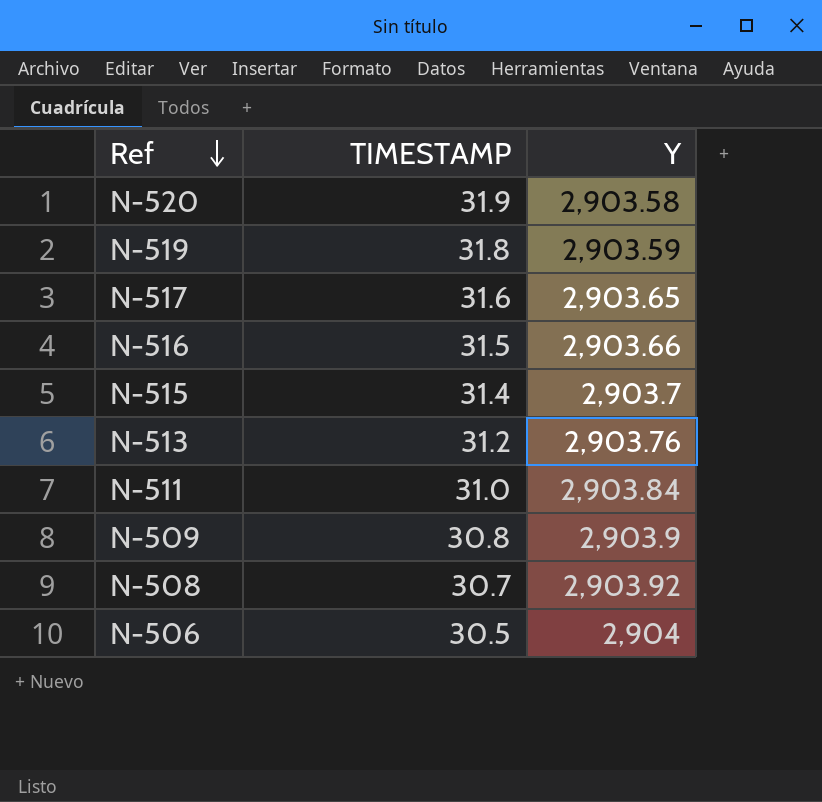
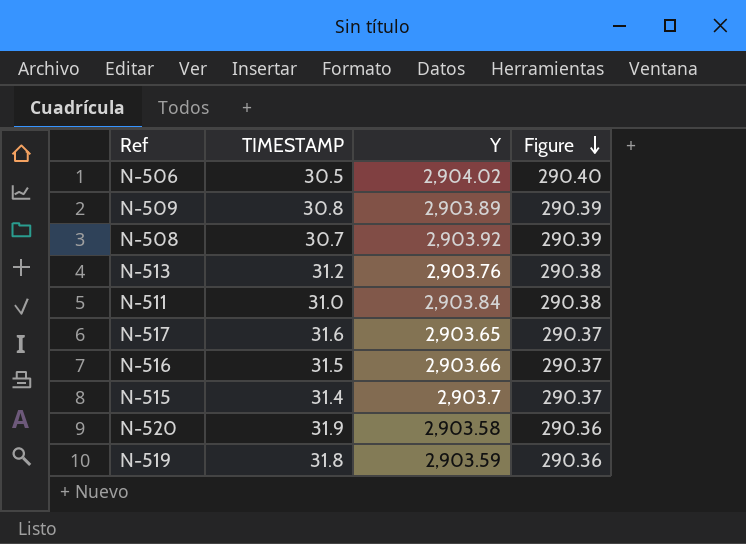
row order: Ref descending -> Figure descending
column Figure | formula: none -> [Y] * 0.1
N-506 | Y: 2,904 -> 2,904.02
N-509 | Y: 2,903.9 -> 2,903.89

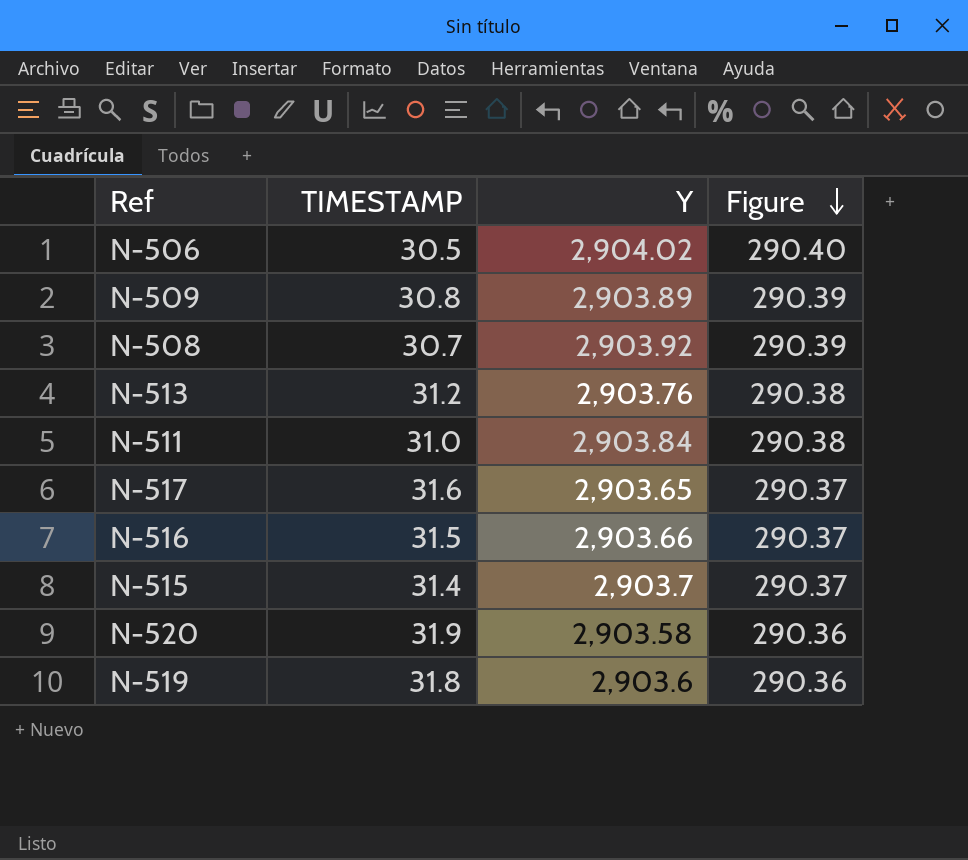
N-519 | Y: 2,903.59 -> 2,903.6

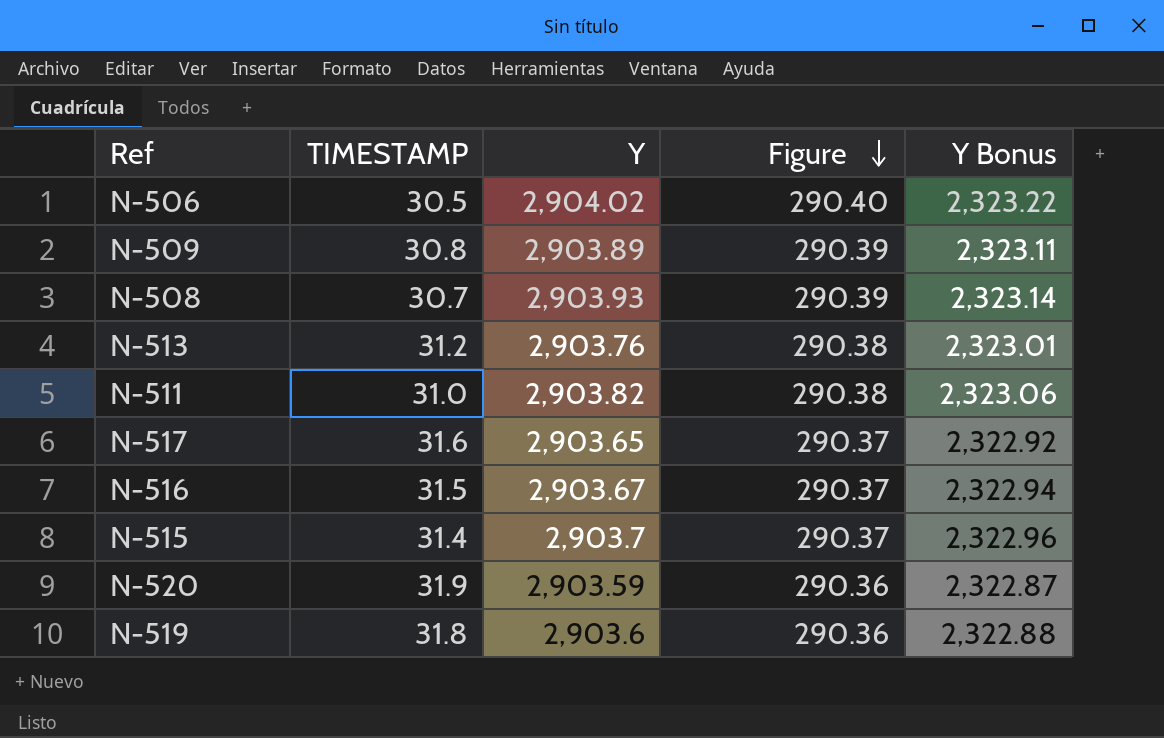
column Y Bonus | formula: none -> [Y] * 0.8
N-508 | Y: 2,903.92 -> 2,903.93
N-511 | Y: 2,903.84 -> 2,903.82
N-516 | Y: 2,903.66 -> 2,903.67
N-520 | Y: 2,903.58 -> 2,903.59

